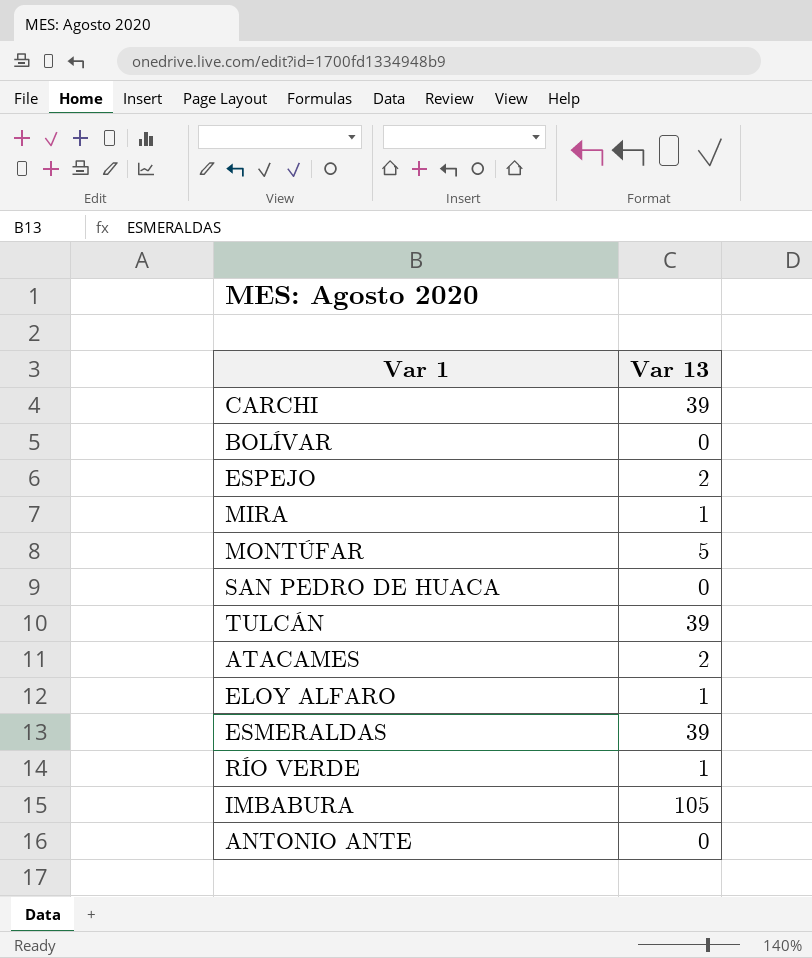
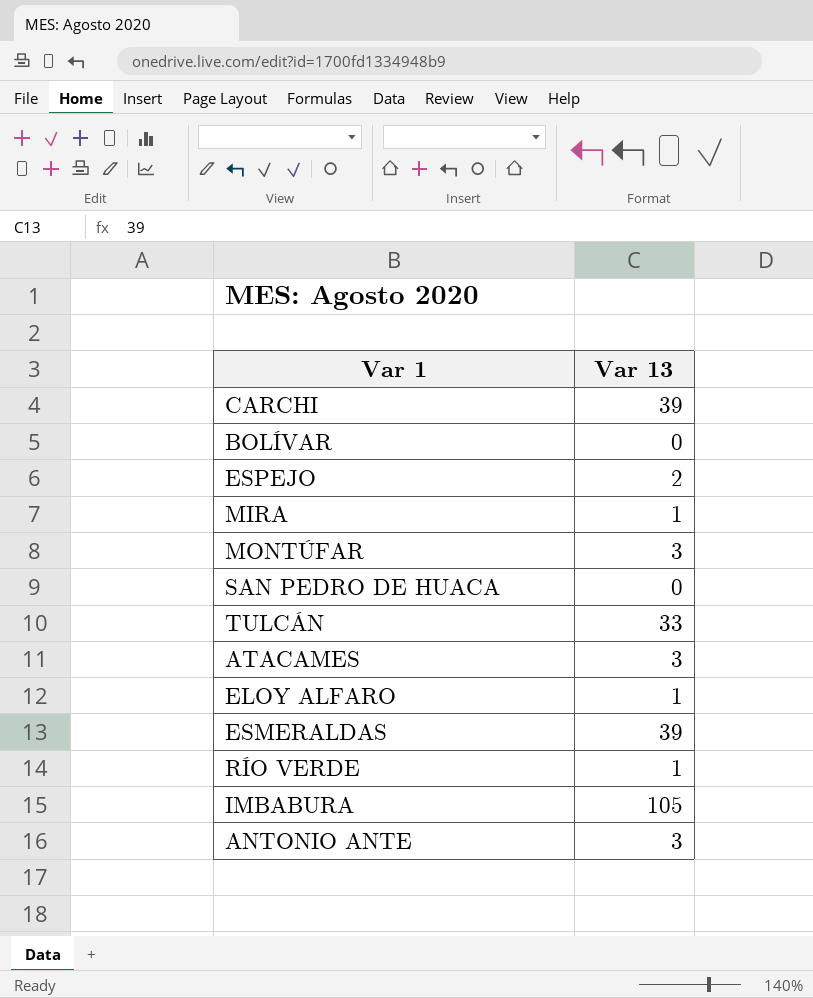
MONTÚFAR | Var 13: 5 -> 3
TULCÁN | Var 13: 39 -> 33
ATACAMES | Var 13: 2 -> 3
ANTONIO ANTE | Var 13: 0 -> 3

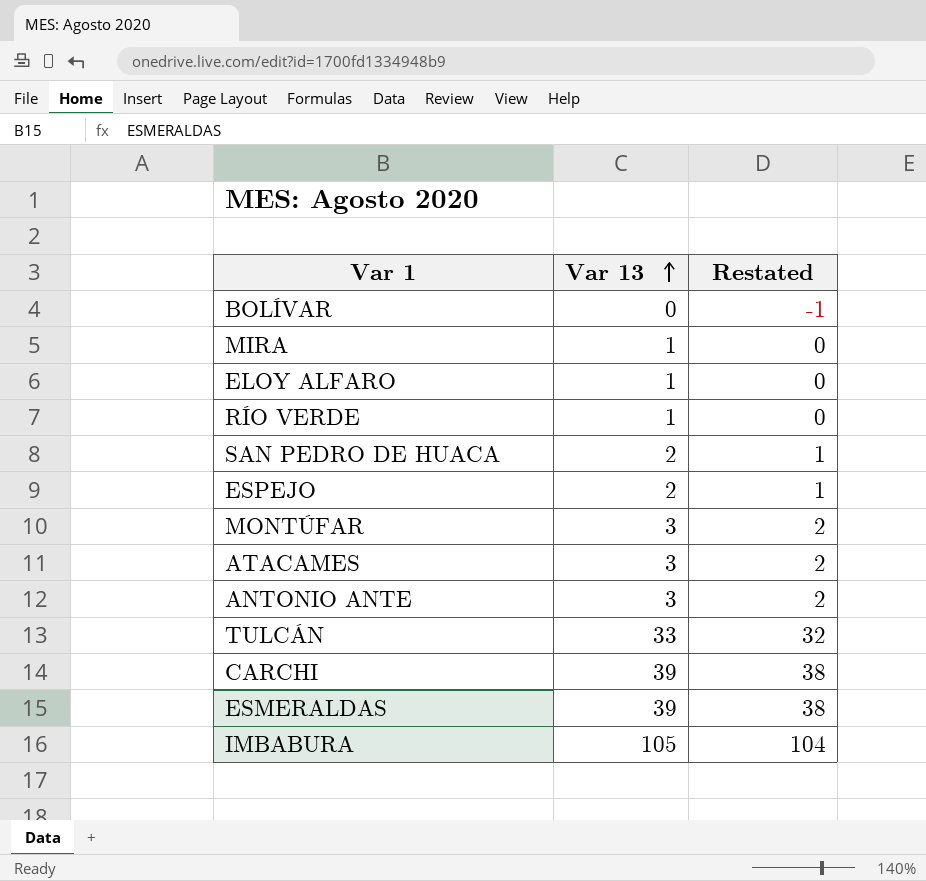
row order: none -> Var 13 ascending
column Restated | formula: none -> [Var 13] - 1
SAN PEDRO DE HUACA | Var 13: 0 -> 2

